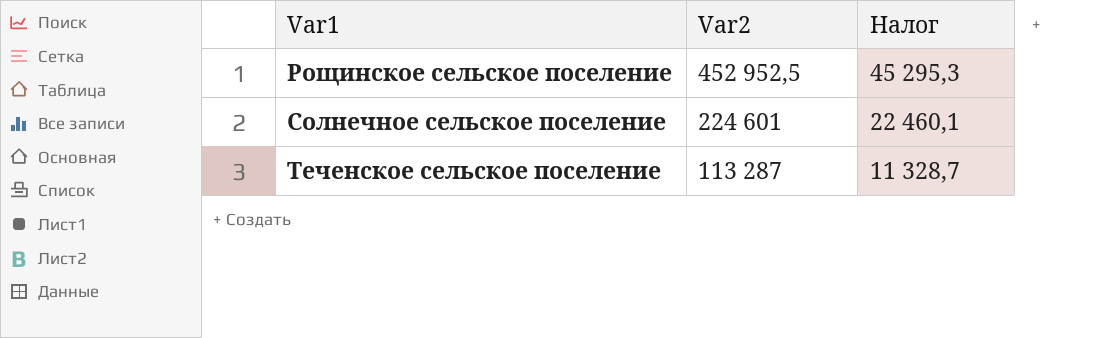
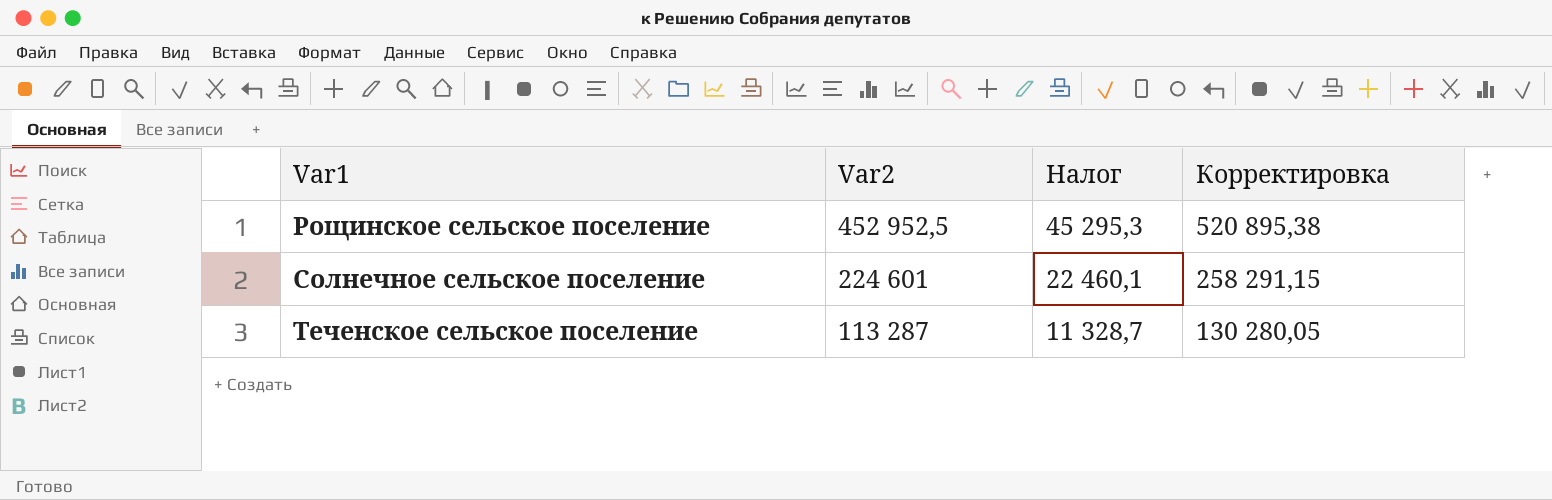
column Корректировка | formula: none -> [Var2] * 1,15

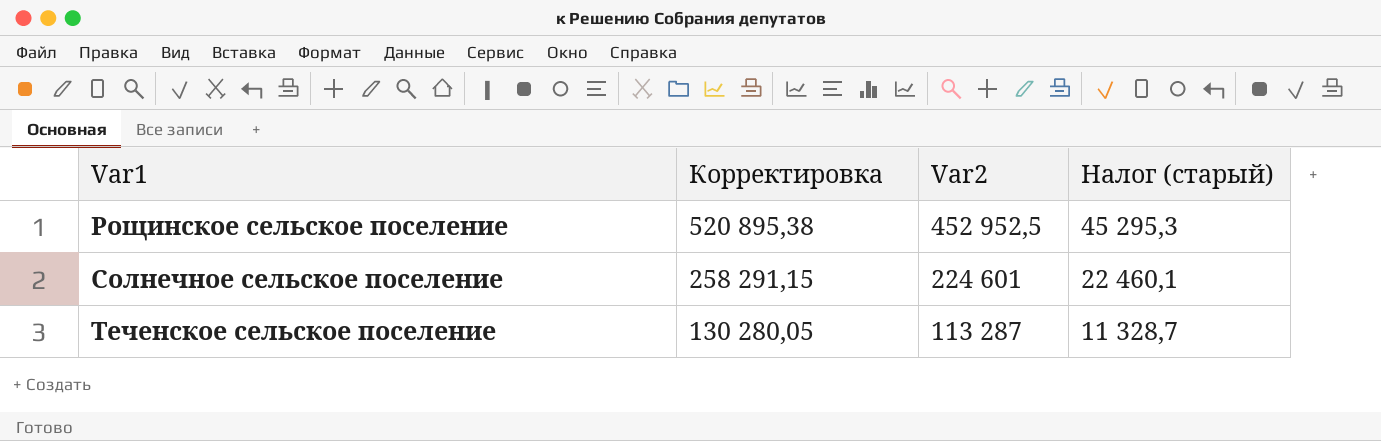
column Корректировка | position: 4 -> 2
column name: Налог -> Налог (старый)

